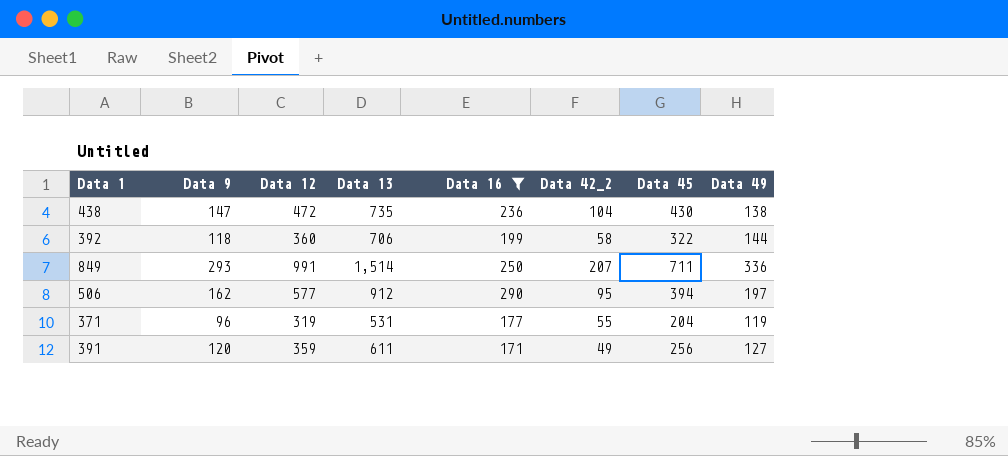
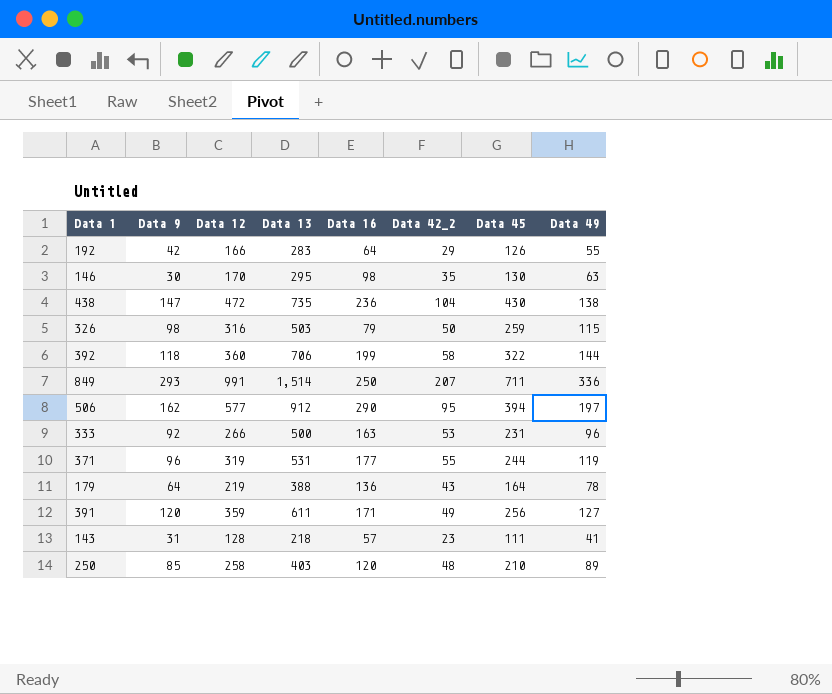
filter: Data 16 >= 171 -> none
371 | Data 45: 204 -> 244

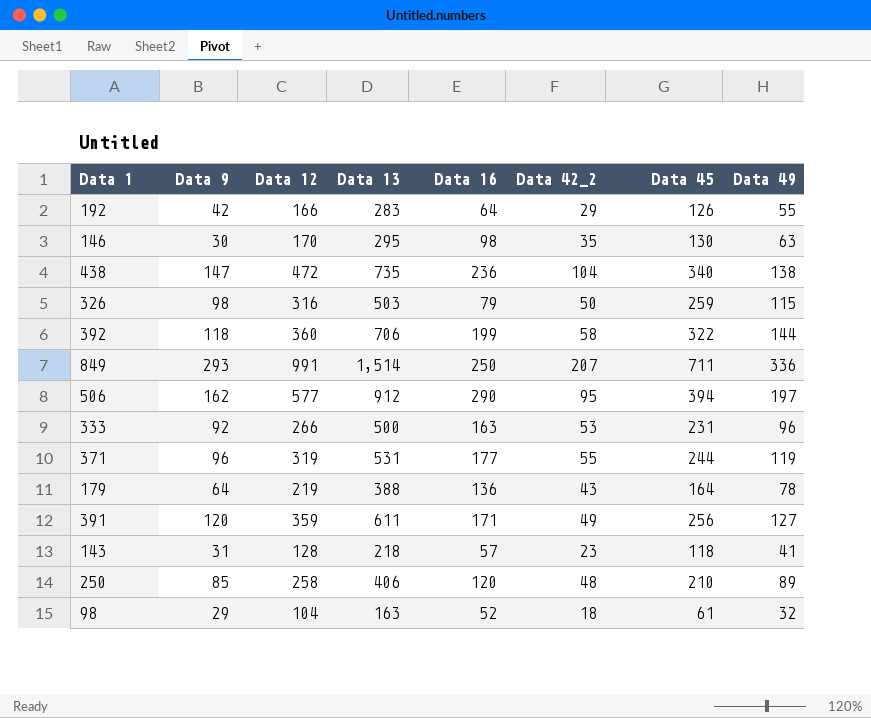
438 | Data 45: 430 -> 340
143 | Data 45: 111 -> 118
250 | Data 13: 403 -> 406
row 98: none -> 29 | 104 | 163 | 52 | 18 | 61 | 32

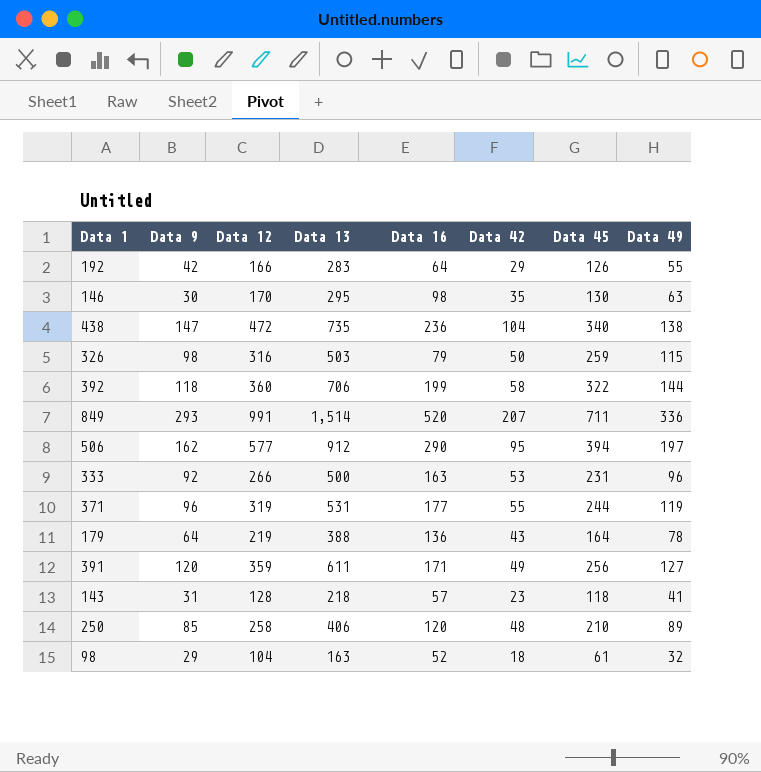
column name: Data 42_2 -> Data 42
849 | Data 16: 250 -> 520

